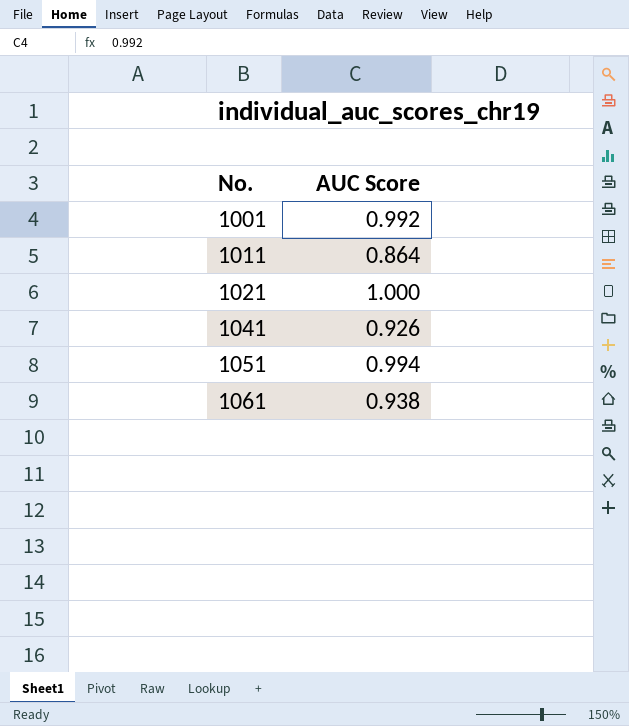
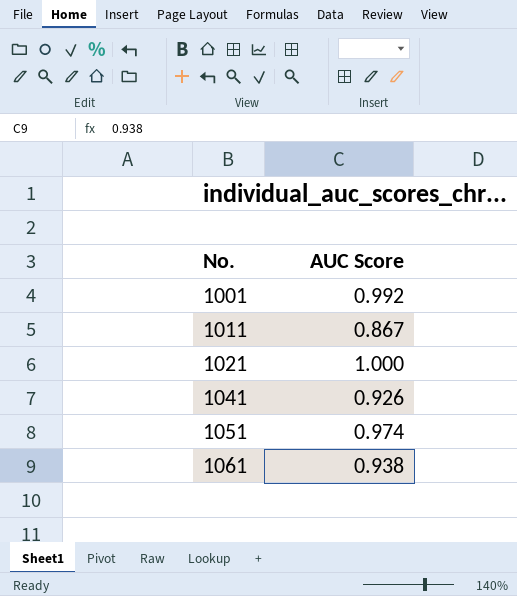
1011 | AUC Score: 0.864 -> 0.867
1051 | AUC Score: 0.994 -> 0.974

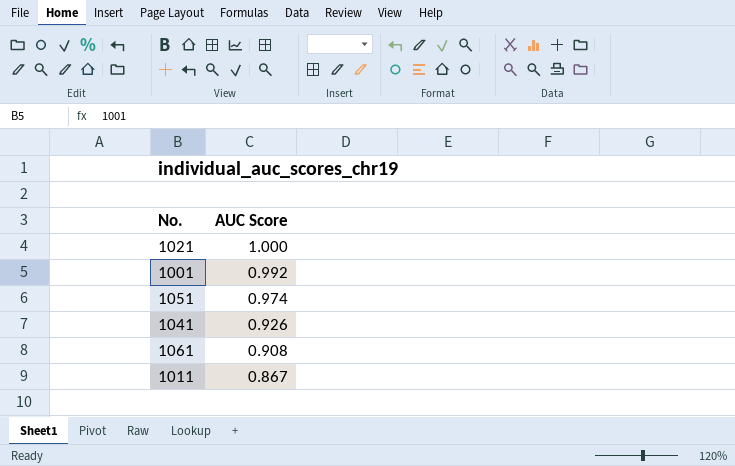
row order: No. ascending -> AUC Score descending
1061 | AUC Score: 0.938 -> 0.908

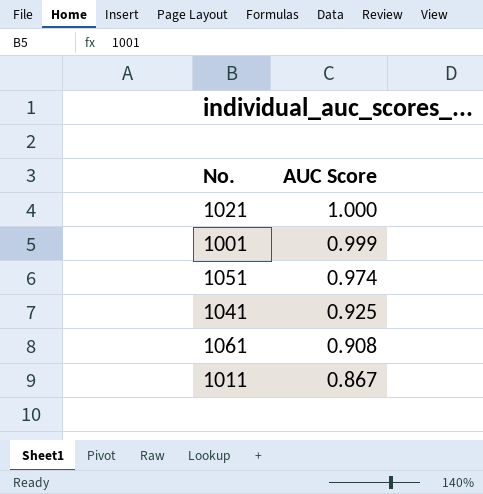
1001 | AUC Score: 0.992 -> 0.999
1041 | AUC Score: 0.926 -> 0.925

